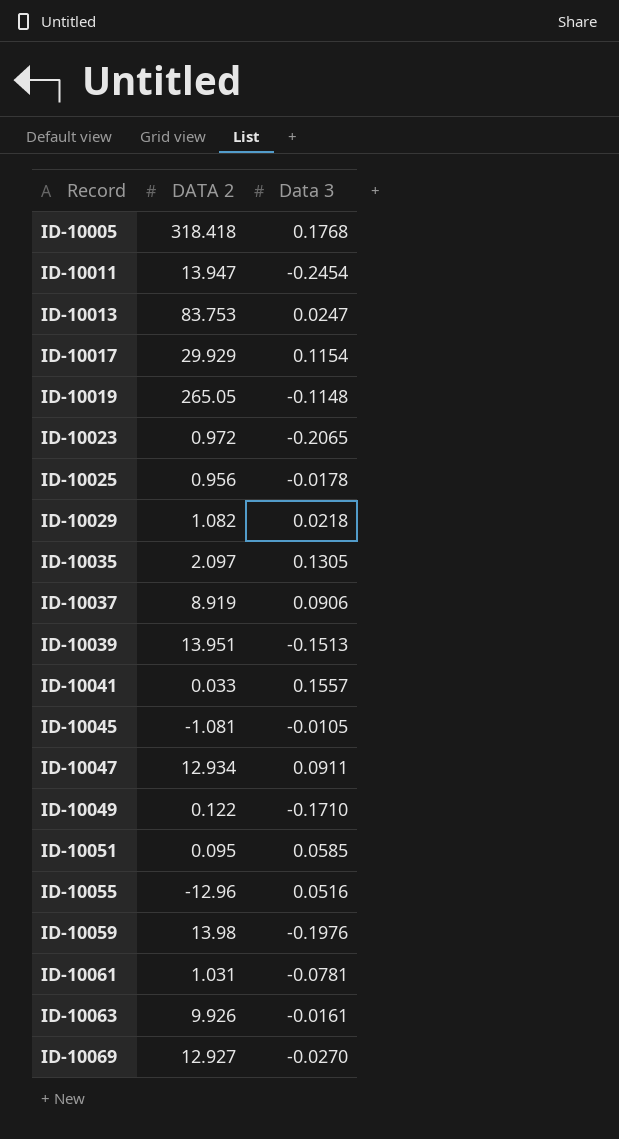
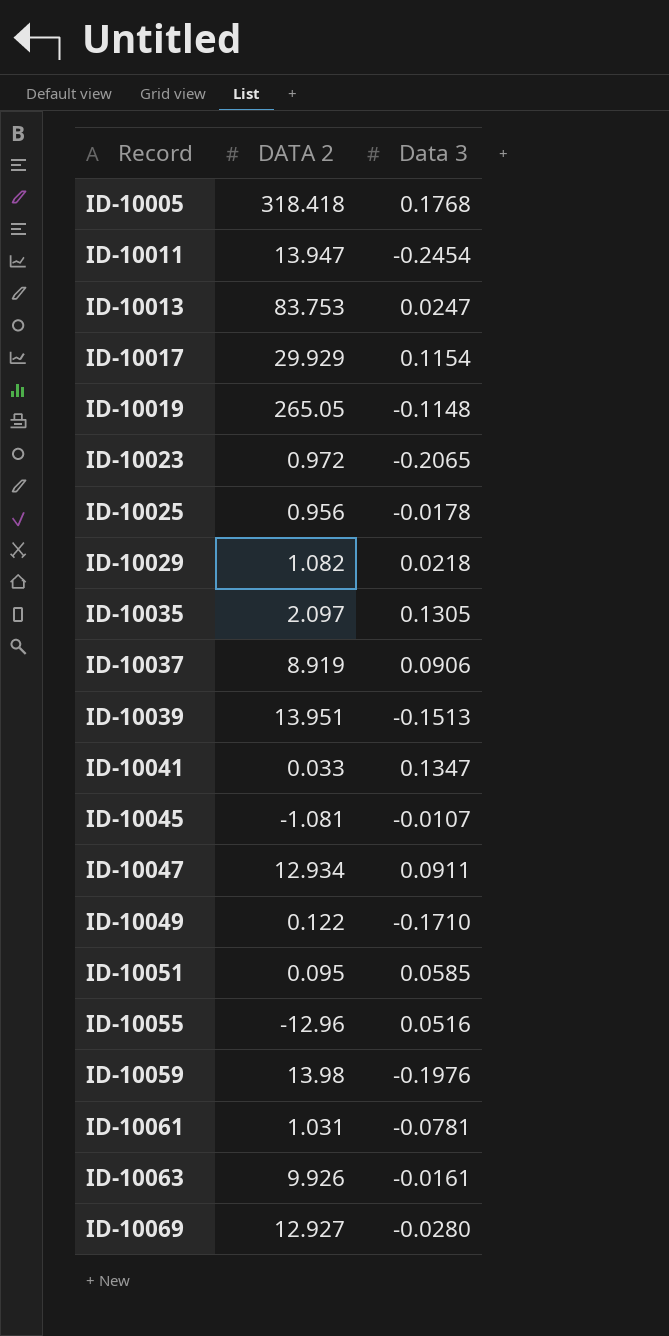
ID-10041 | Data 3: 0.1557 -> 0.1347
ID-10045 | Data 3: -0.0105 -> -0.0107
ID-10069 | Data 3: -0.0270 -> -0.0280

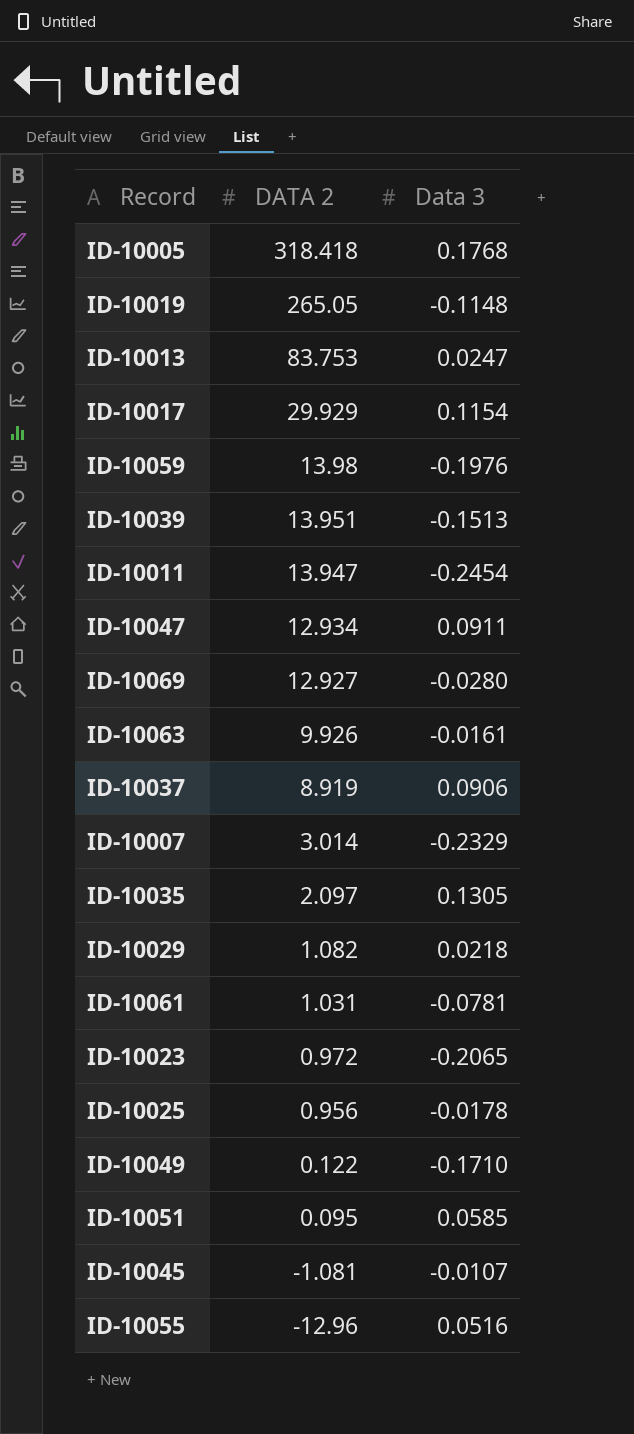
row order: Record ascending -> DATA 2 descending
row ID-10041: 0.033 | 0.1347 -> none
row ID-10007: none -> 3.014 | -0.2329

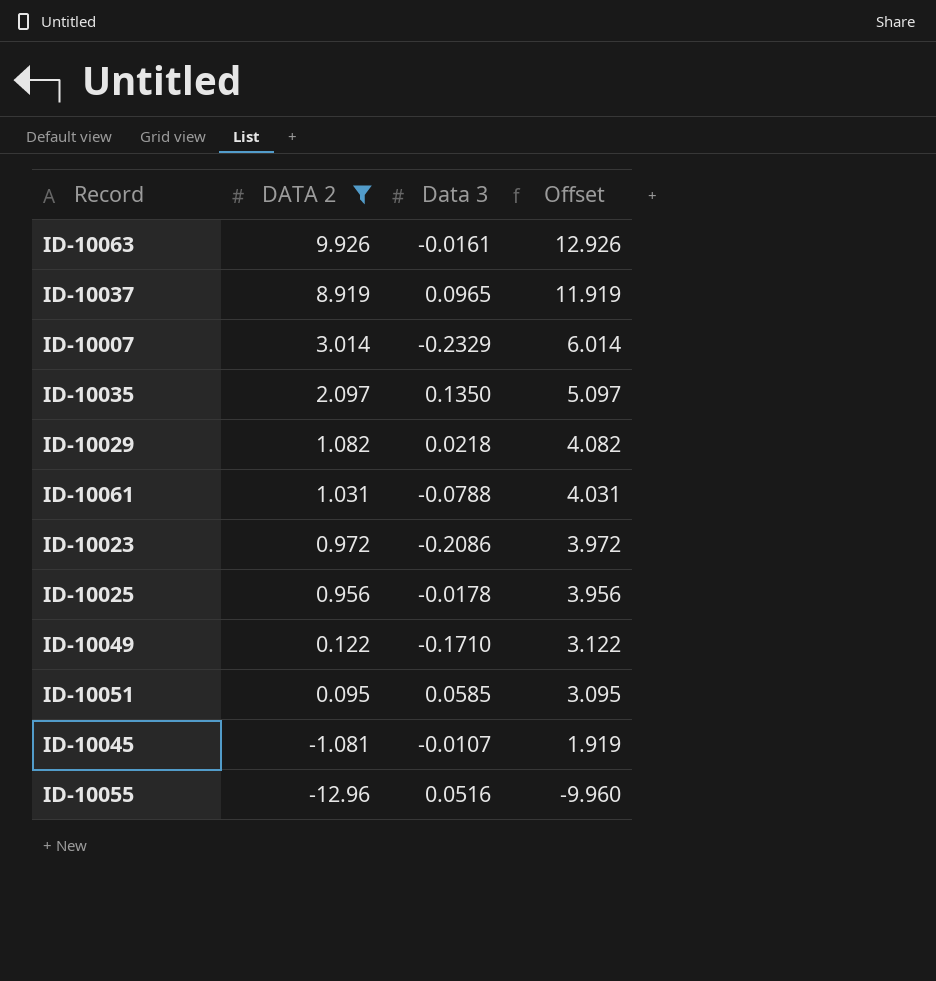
filter: none -> DATA 2 <= 9.926
column Offset | formula: none -> [DATA 2] + 3
ID-10037 | Data 3: 0.0906 -> 0.0965
ID-10035 | Data 3: 0.1305 -> 0.1350
ID-10061 | Data 3: -0.0781 -> -0.0788
ID-10023 | Data 3: -0.2065 -> -0.2086

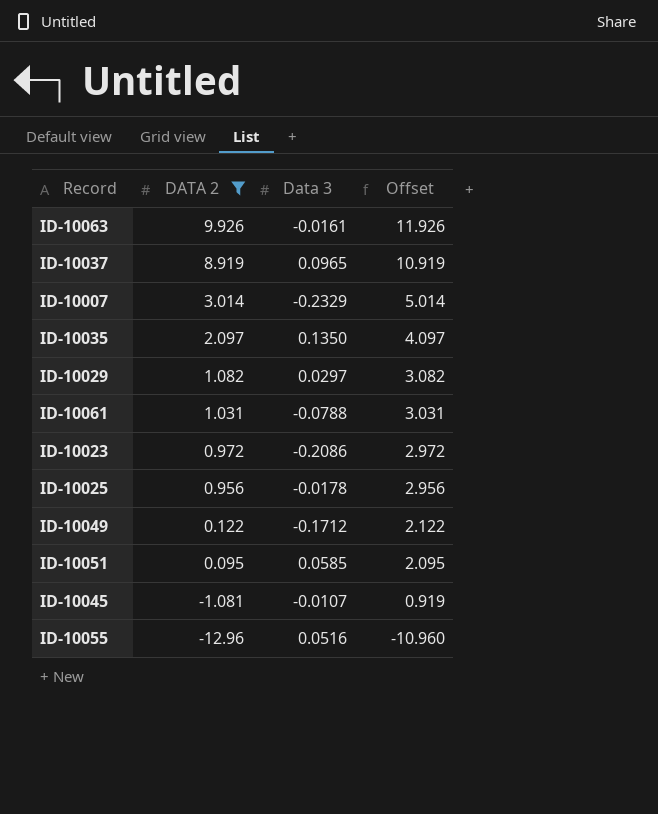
column Offset | formula: [DATA 2] + 3 -> [DATA 2] + 2
ID-10029 | Data 3: 0.0218 -> 0.0297
ID-10049 | Data 3: -0.1710 -> -0.1712

